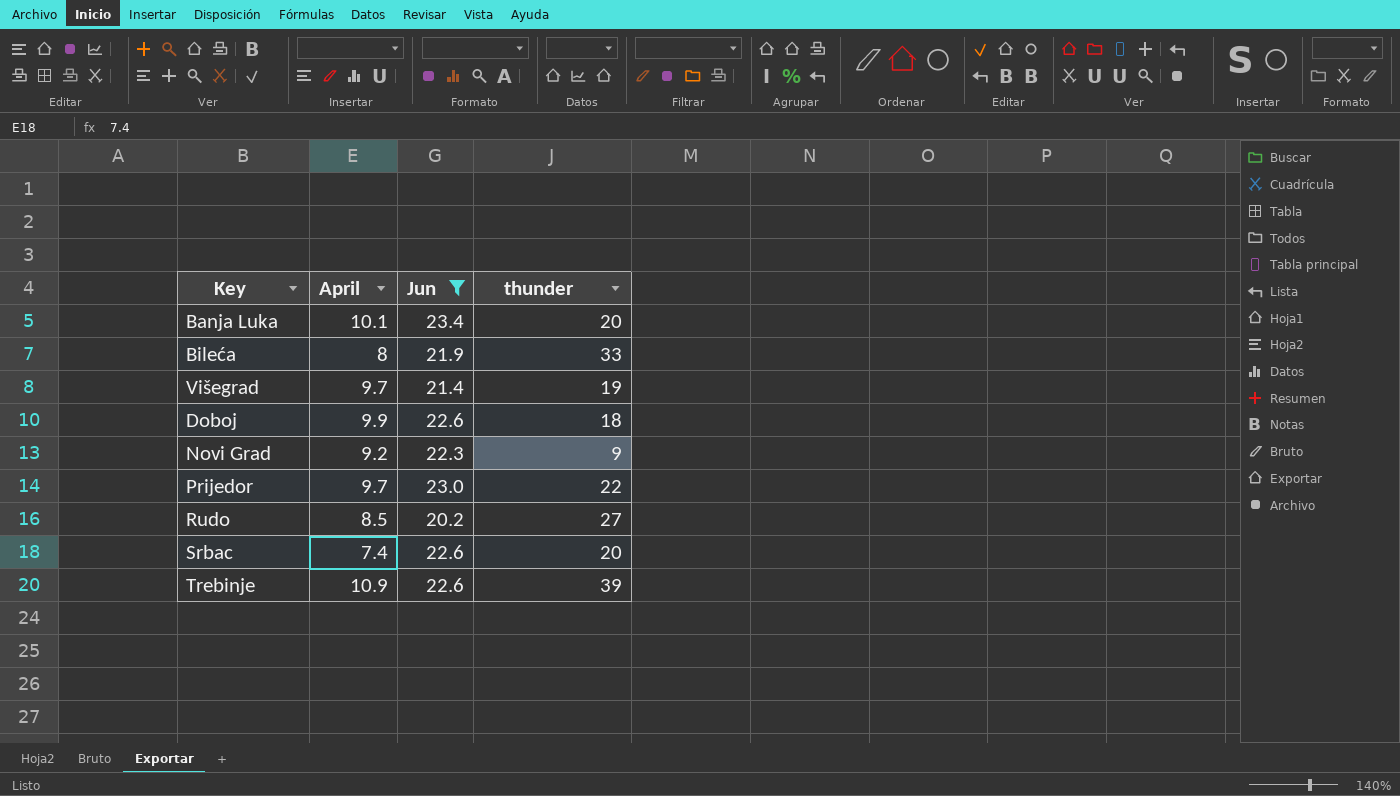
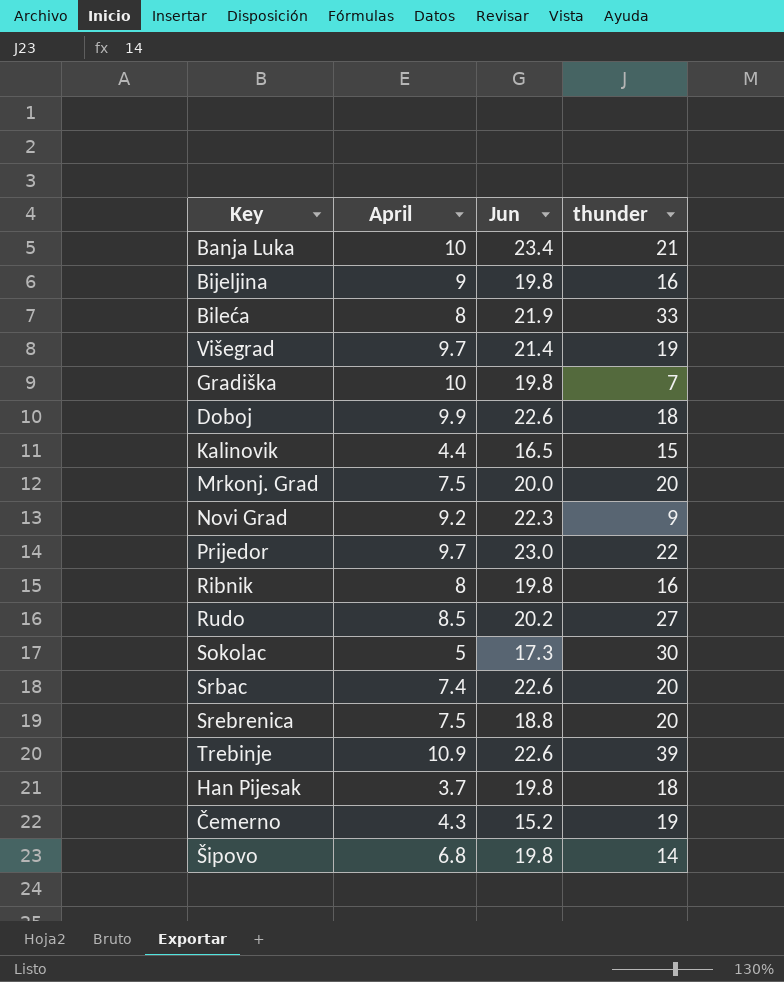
filter: Jun >= 20.2 -> none
Banja Luka | April: 10.1 -> 10
Banja Luka | thunder: 20 -> 21

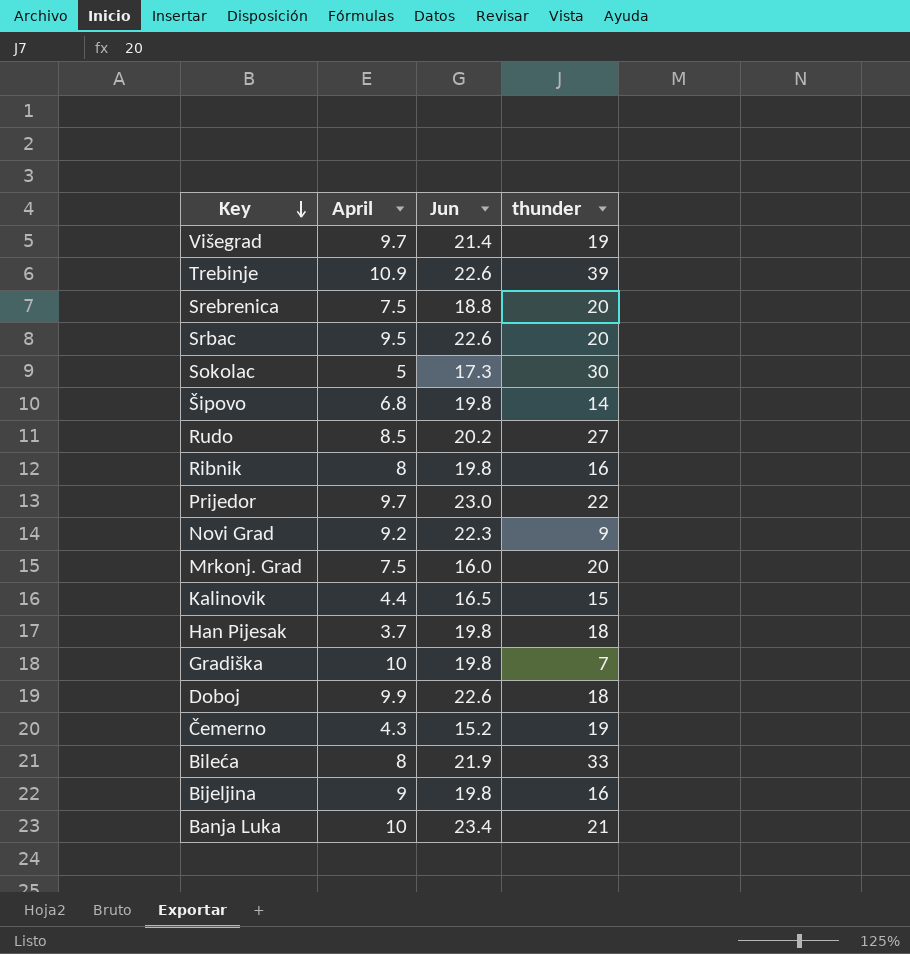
row order: none -> Key descending
Srbac | April: 7.4 -> 9.5
Mrkonj. Grad | Jun: 20.0 -> 16.0

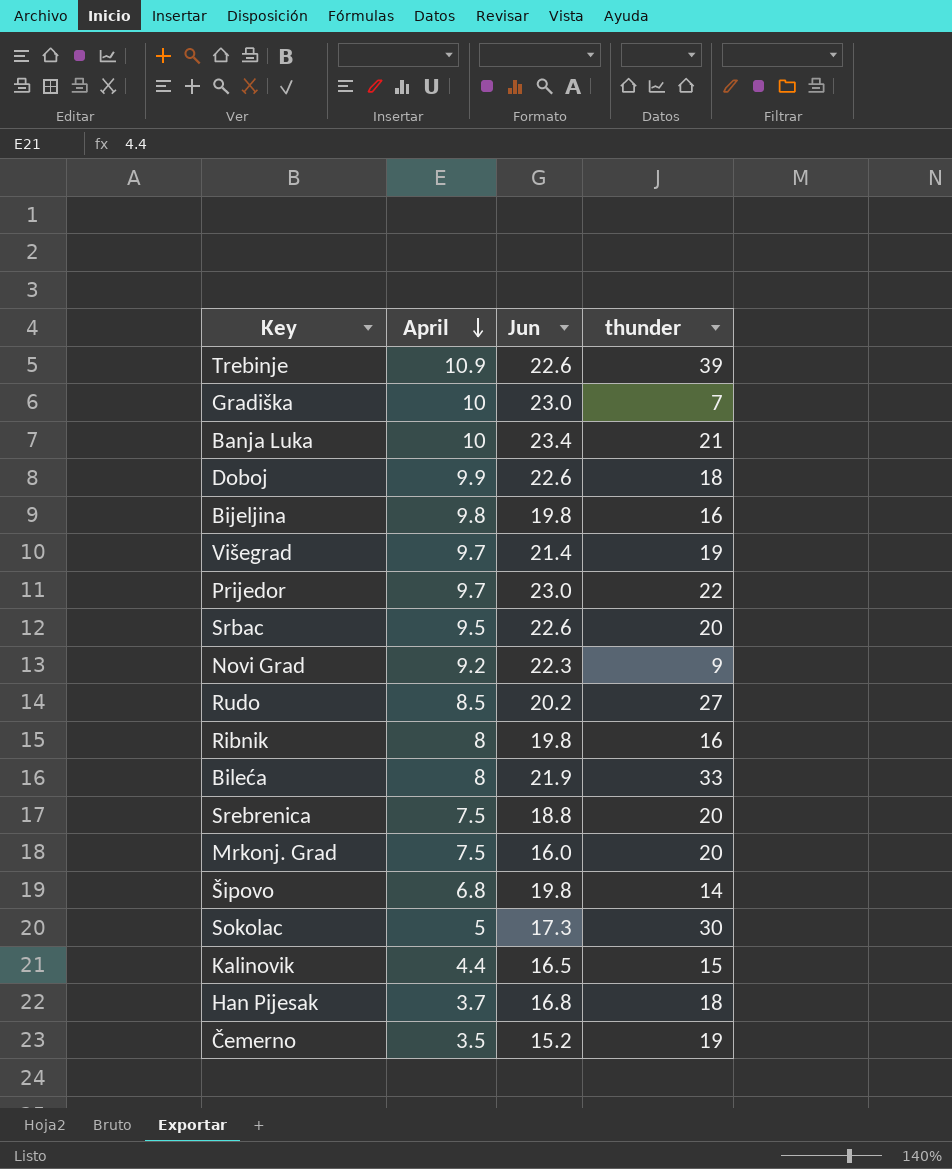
row order: Key descending -> April descending
Gradiška | Jun: 19.8 -> 23.0
Bijeljina | April: 9 -> 9.8
Han Pijesak | Jun: 19.8 -> 16.8
Čemerno | April: 4.3 -> 3.5

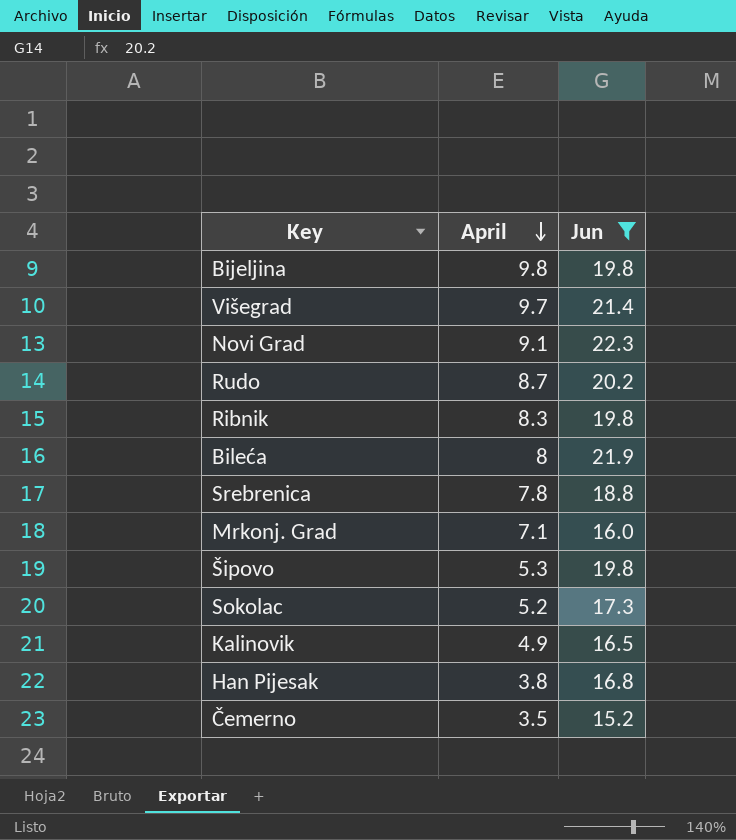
filter: none -> Jun <= 22.3
column thunder | position: 4 -> none
Novi Grad | April: 9.2 -> 9.1
Rudo | April: 8.5 -> 8.7
Ribnik | April: 8 -> 8.3
Srebrenica | April: 7.5 -> 7.8
Mrkonj. Grad | April: 7.5 -> 7.1
Šipovo | April: 6.8 -> 5.3
Sokolac | April: 5 -> 5.2
Kalinovik | April: 4.4 -> 4.9
Han Pijesak | April: 3.7 -> 3.8

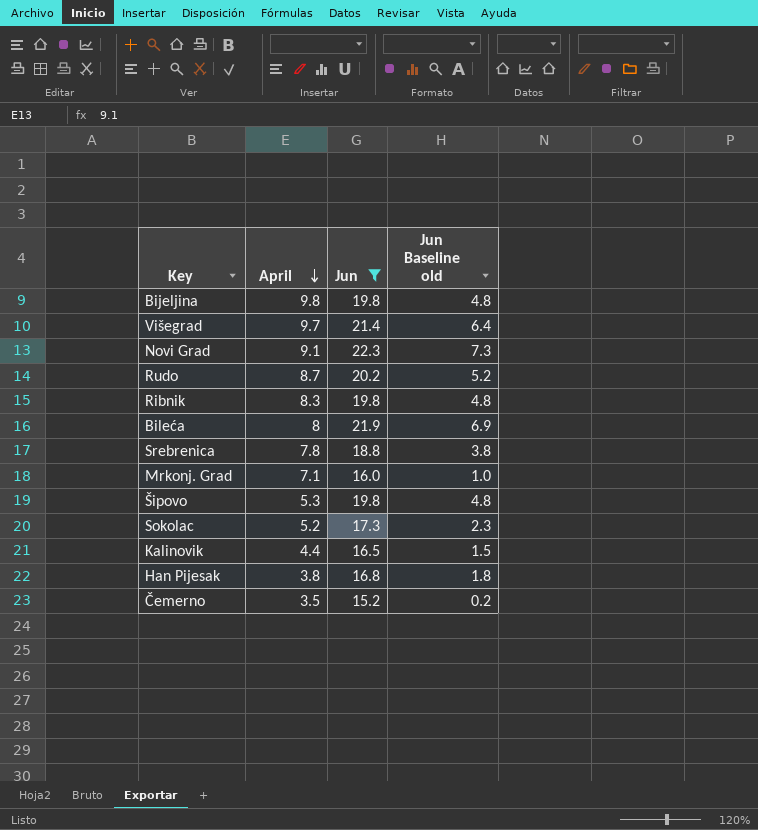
column Jun Baseline old | formula: none -> [Jun] - 15
Kalinovik | April: 4.9 -> 4.4

